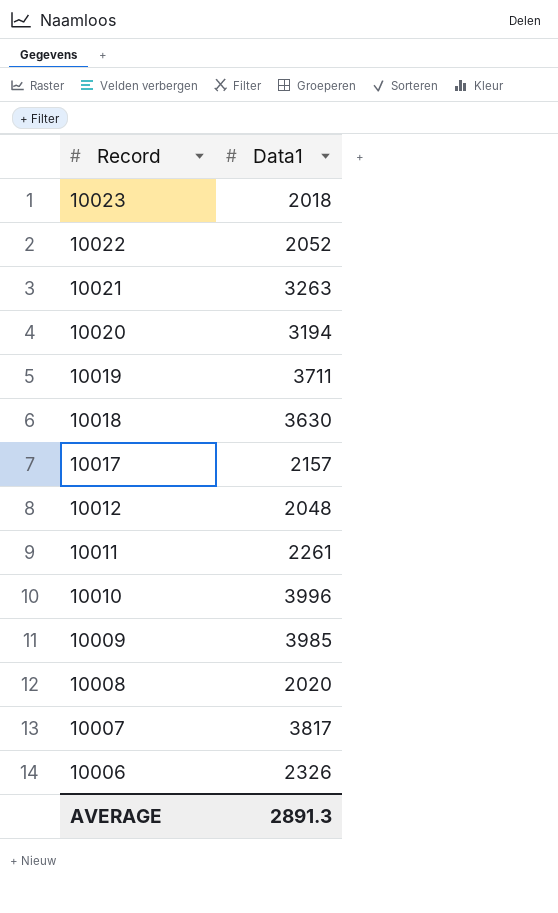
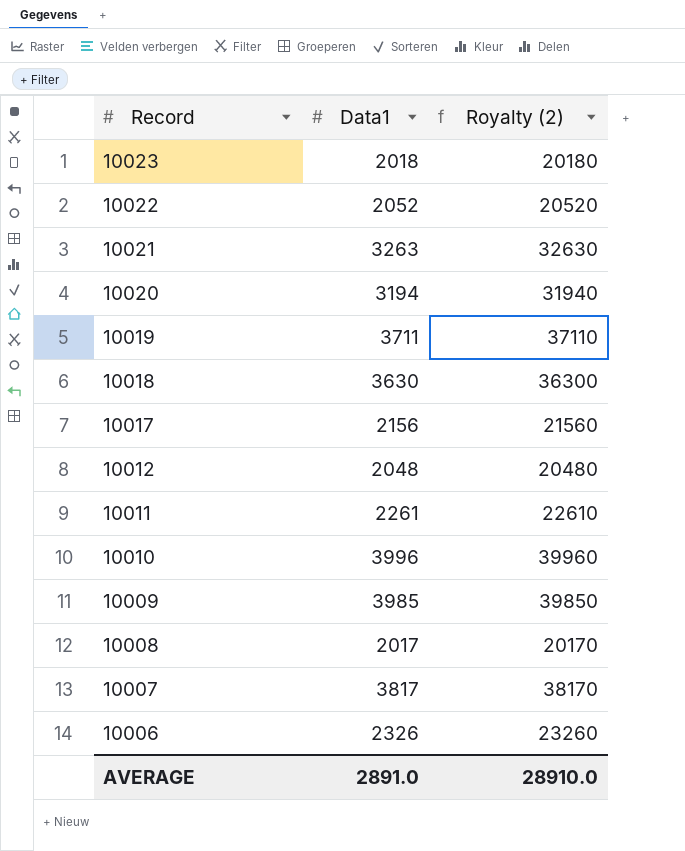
column Royalty (2) | formula: none -> [Data1] * 10
10017 | Data1: 2157 -> 2156
10008 | Data1: 2020 -> 2017
AVERAGE | Data1: 2891.3 -> 2891.0

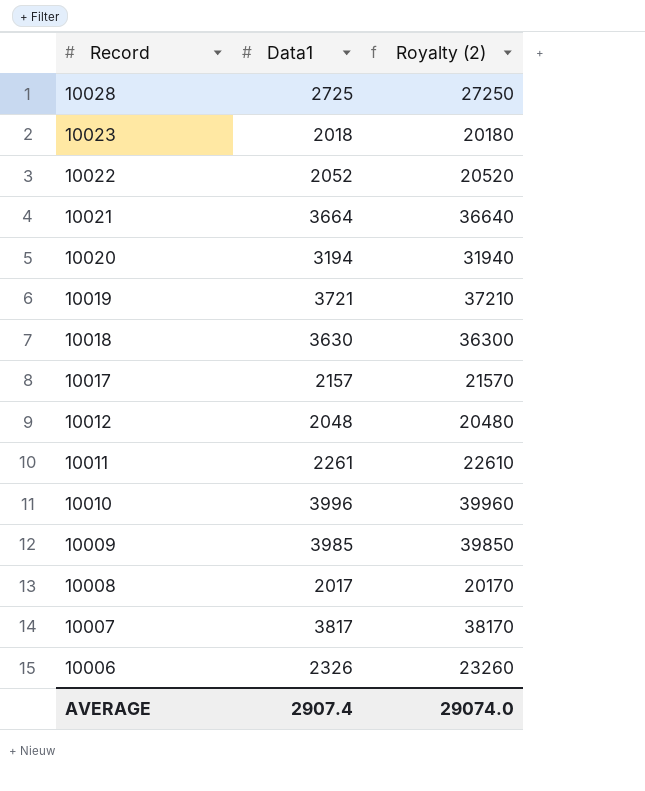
row 10028: none -> 2725 | 27250
10021 | Data1: 3263 -> 3664
10021 | Royalty (2): 32630 -> 36640
10019 | Data1: 3711 -> 3721
10019 | Royalty (2): 37110 -> 37210
10017 | Data1: 2156 -> 2157
10017 | Royalty (2): 21560 -> 21570
AVERAGE | Data1: 2891.0 -> 2907.4
AVERAGE | Royalty (2): 28910.0 -> 29074.0

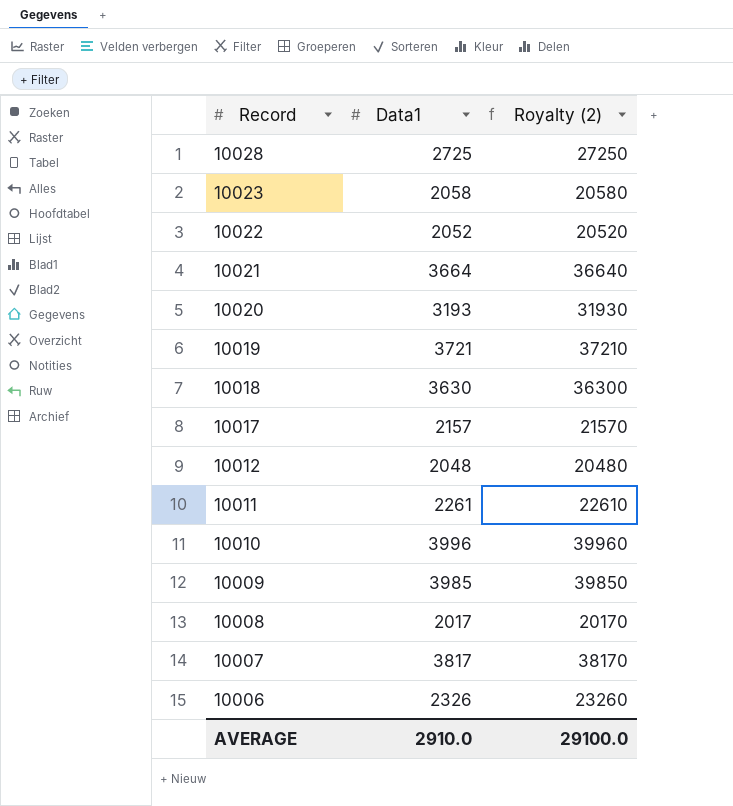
10023 | Data1: 2018 -> 2058
10023 | Royalty (2): 20180 -> 20580
10020 | Data1: 3194 -> 3193
10020 | Royalty (2): 31940 -> 31930
AVERAGE | Data1: 2907.4 -> 2910.0
AVERAGE | Royalty (2): 29074.0 -> 29100.0

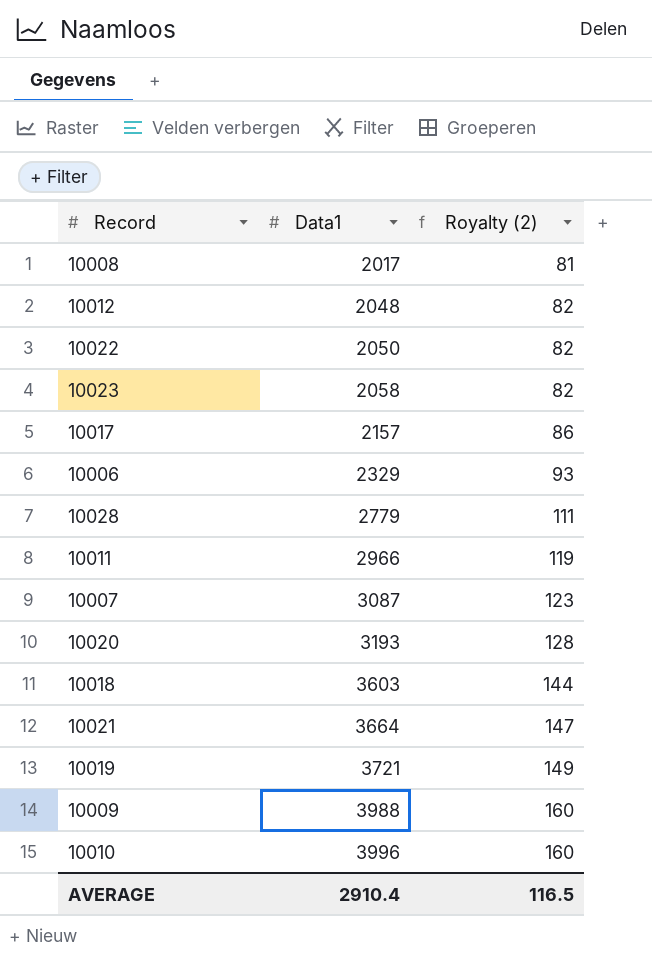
row order: Record descending -> Data1 ascending
column Royalty (2) | formula: [Data1] * 10 -> [Data1] * 0.04
10022 | Data1: 2052 -> 2050
10006 | Data1: 2326 -> 2329
10028 | Data1: 2725 -> 2779
10011 | Data1: 2261 -> 2966
10007 | Data1: 3817 -> 3087
10018 | Data1: 3630 -> 3603
10009 | Data1: 3985 -> 3988
AVERAGE | Data1: 2910.0 -> 2910.4
AVERAGE | Royalty (2): 29100.0 -> 116.5

